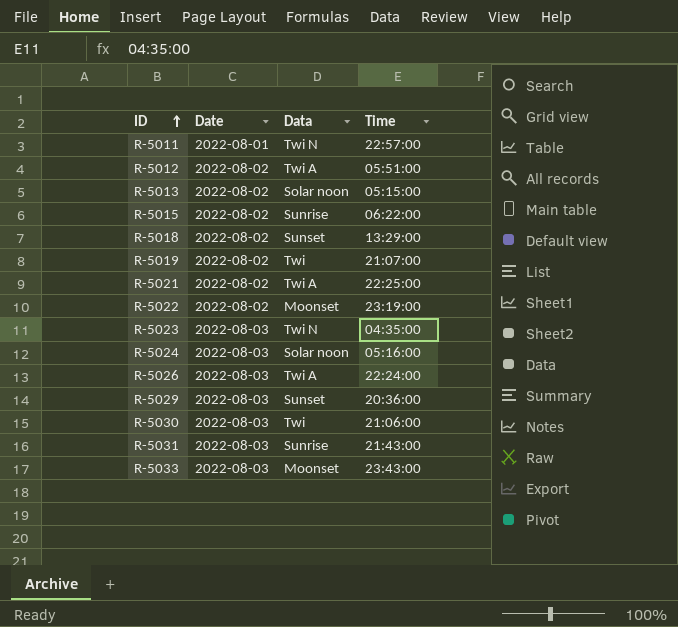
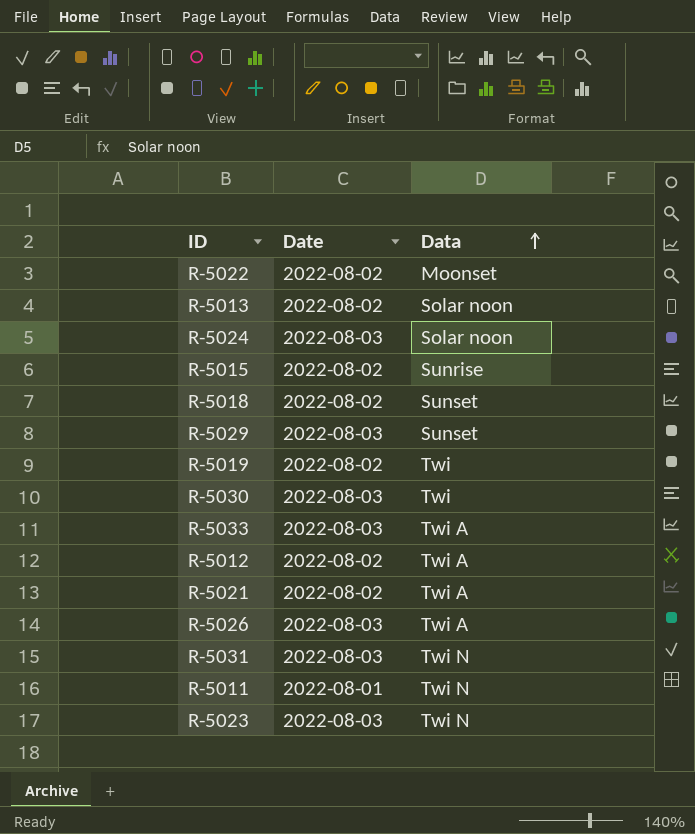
row order: ID ascending -> Data ascending
column Time | position: 4 -> none
R-5033 | Data: Moonset -> Twi A
R-5031 | Data: Sunrise -> Twi N

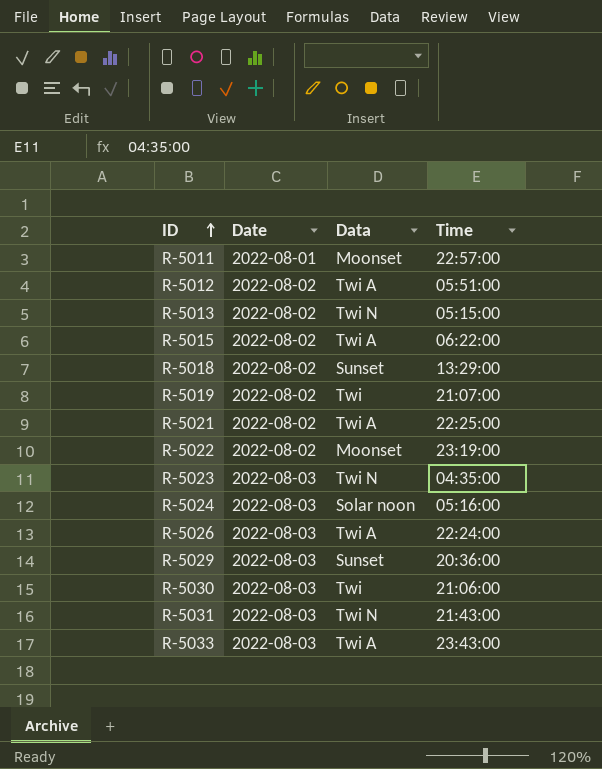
row order: Data ascending -> ID ascending
column Time | position: none -> 4
R-5011 | Data: Twi N -> Moonset
R-5013 | Data: Solar noon -> Twi N
R-5015 | Data: Sunrise -> Twi A

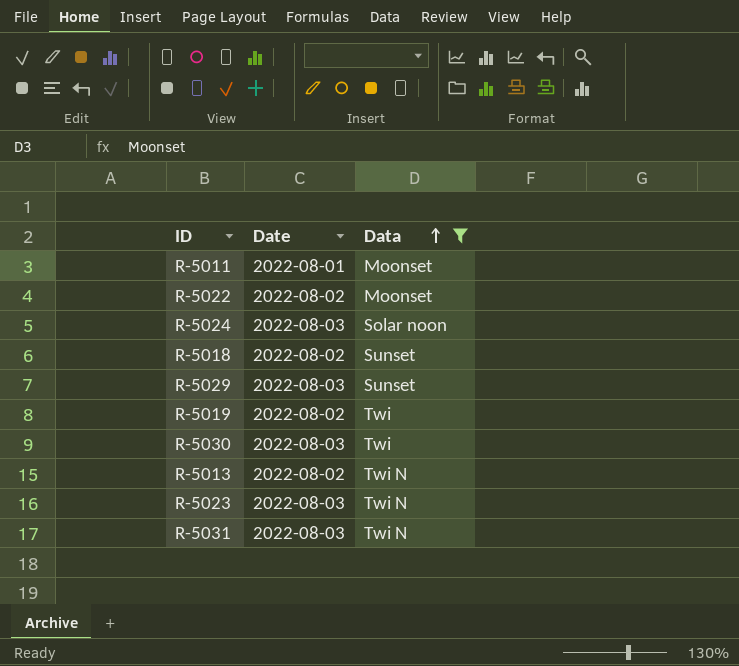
filter: none -> Data != Twi A
row order: ID ascending -> Data ascending
column Time | position: 4 -> none

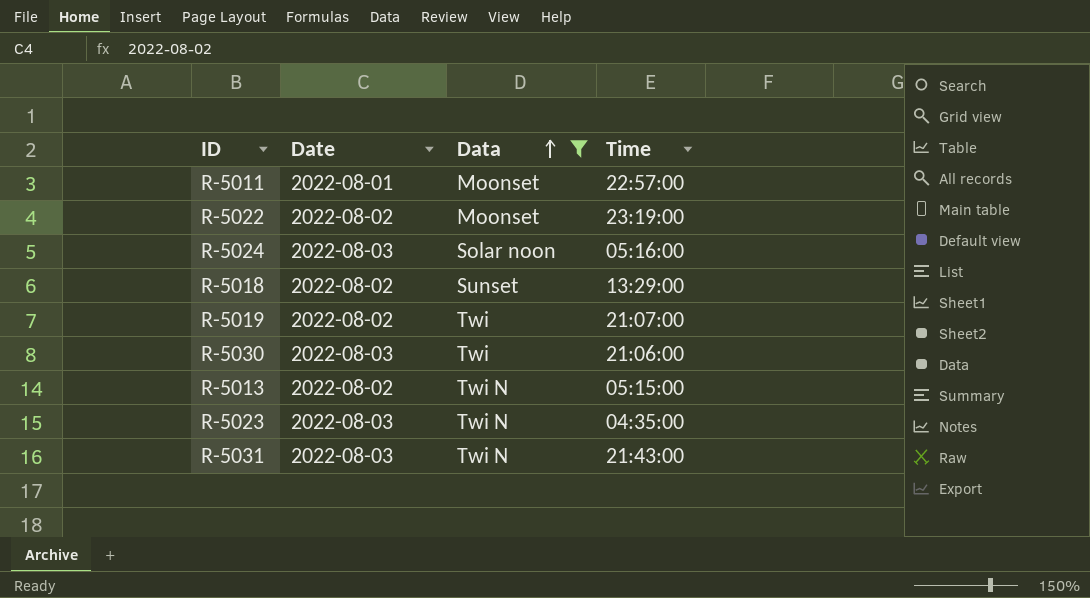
column Time | position: none -> 4
row R-5029: 2022-08-03 | Sunset -> none

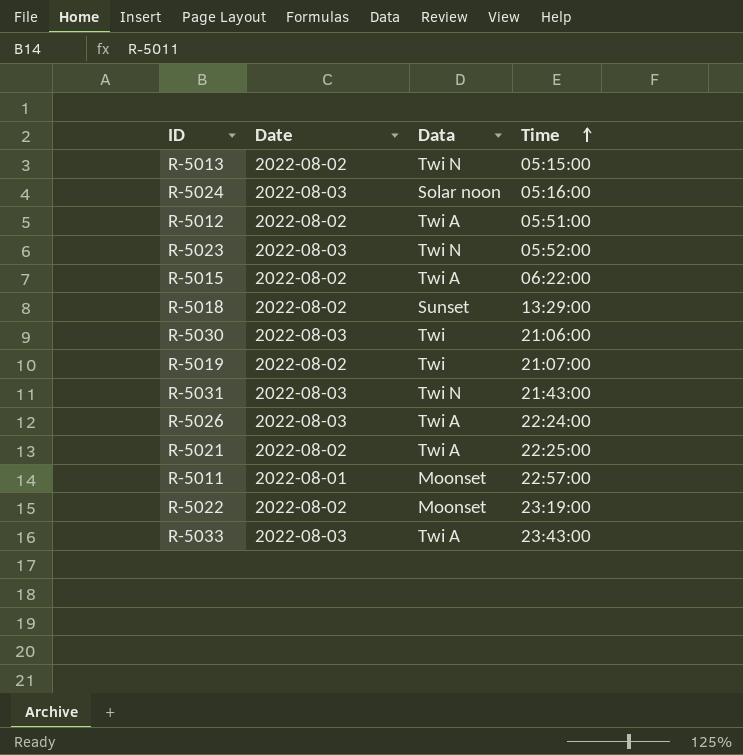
filter: Data != Twi A -> none
row order: Data ascending -> Time ascending
R-5023 | Time: 04:35:00 -> 05:52:00

